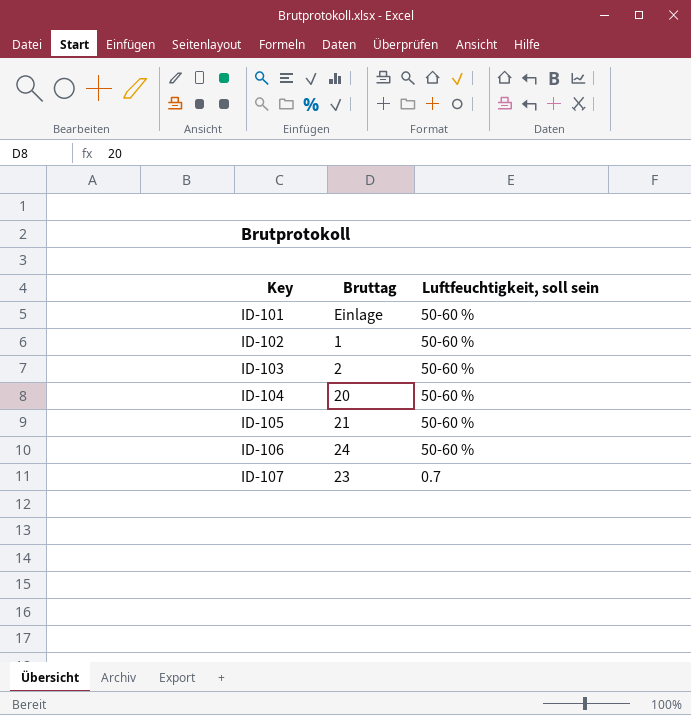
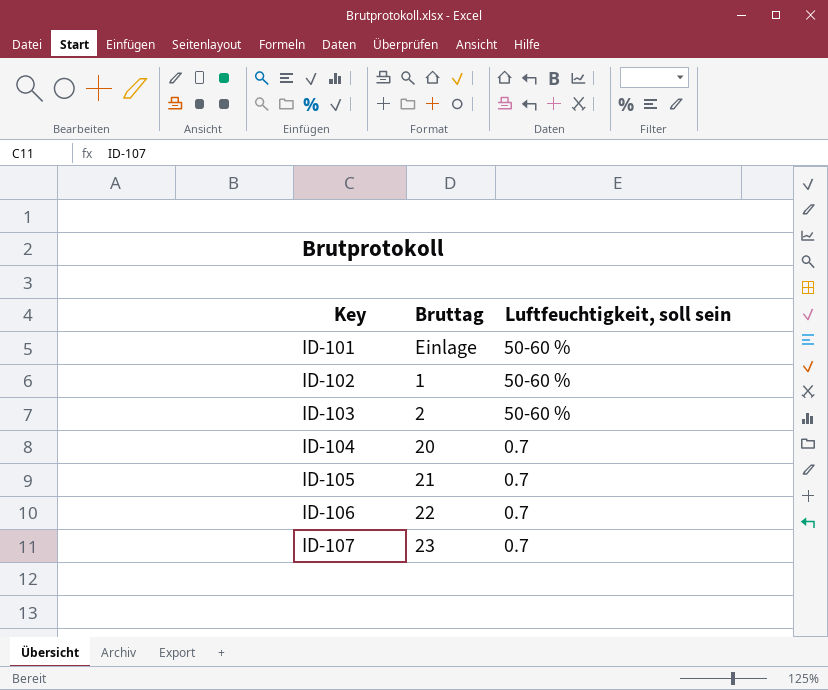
ID-104 | Luftfeuchtigkeit, soll sein: 50-60 % -> 0.7
ID-105 | Luftfeuchtigkeit, soll sein: 50-60 % -> 0.7
ID-106 | Bruttag: 24 -> 22
ID-106 | Luftfeuchtigkeit, soll sein: 50-60 % -> 0.7

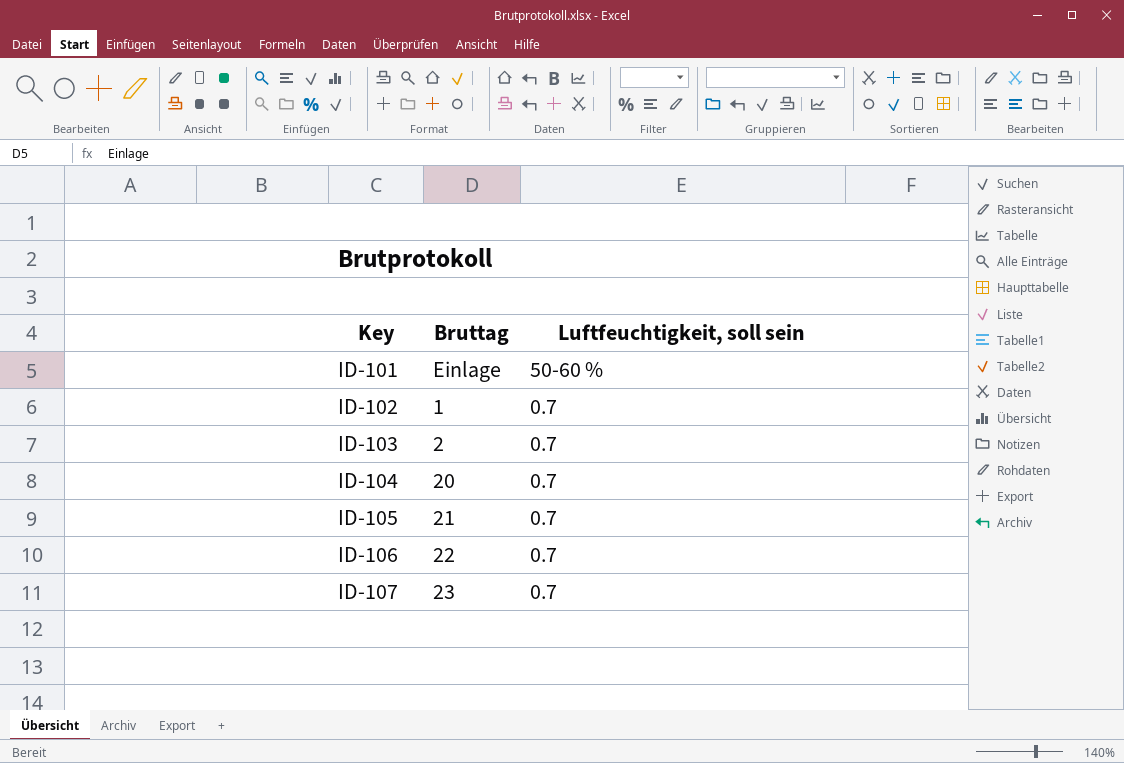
ID-102 | Luftfeuchtigkeit, soll sein: 50-60 % -> 0.7
ID-103 | Luftfeuchtigkeit, soll sein: 50-60 % -> 0.7

